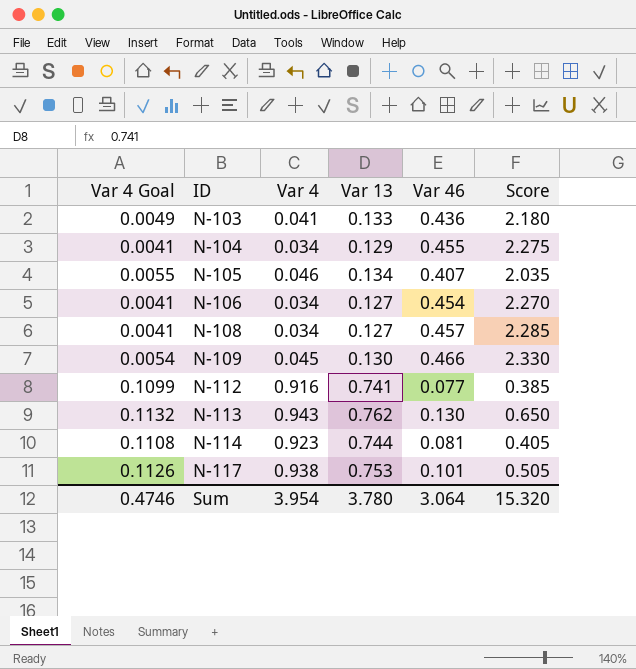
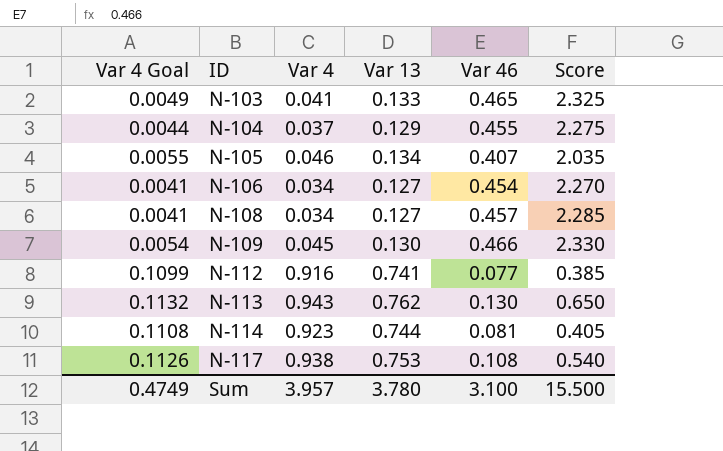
N-103 | Var 46: 0.436 -> 0.465
N-103 | Score: 2.180 -> 2.325
N-104 | Var 4 Goal: 0.0041 -> 0.0044
N-104 | Var 4: 0.034 -> 0.037
N-117 | Var 46: 0.101 -> 0.108
N-117 | Score: 0.505 -> 0.540
Sum | Var 4 Goal: 0.4746 -> 0.4749
Sum | Var 4: 3.954 -> 3.957
Sum | Var 46: 3.064 -> 3.100
Sum | Score: 15.320 -> 15.500

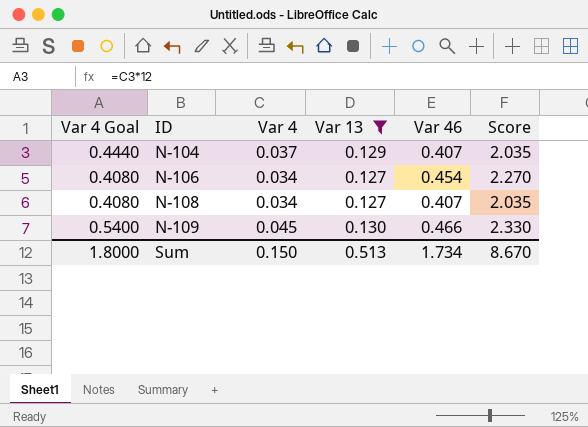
filter: none -> Var 13 <= 0.130
column Var 4 Goal | formula: [Var 4] * 0.12 -> [Var 4] * 12
N-104 | Var 46: 0.455 -> 0.407
N-104 | Score: 2.275 -> 2.035
N-108 | Var 46: 0.457 -> 0.407
N-108 | Score: 2.285 -> 2.035
Sum | Var 4 Goal: 0.4749 -> 1.8000
Sum | Var 4: 3.957 -> 0.150
Sum | Var 13: 3.780 -> 0.513
Sum | Var 46: 3.100 -> 1.734
Sum | Score: 15.500 -> 8.670

